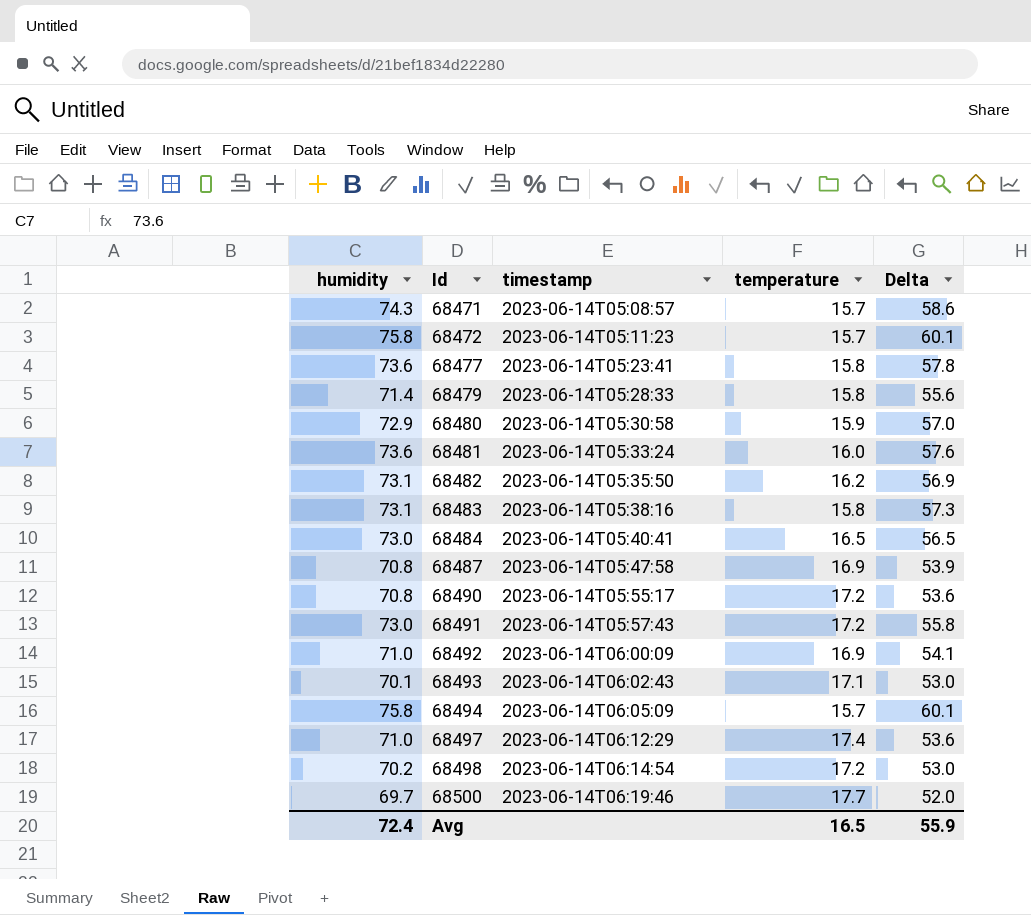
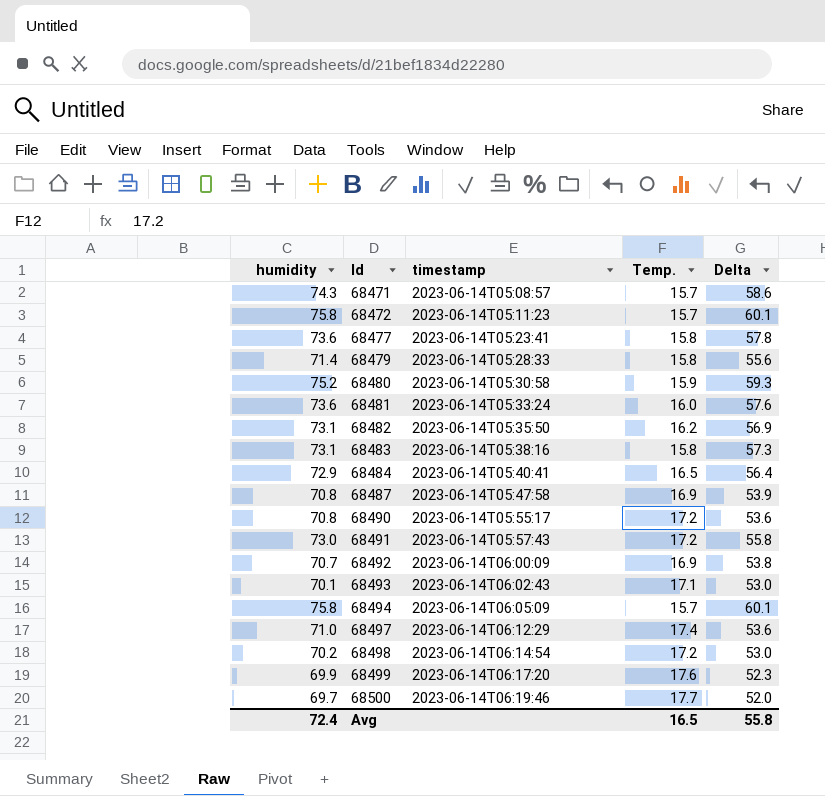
column name: temperature -> Temp.
68480 | humidity: 72.9 -> 75.2
68480 | Delta: 57.0 -> 59.3
68484 | humidity: 73.0 -> 72.9
68484 | Delta: 56.5 -> 56.4
68492 | humidity: 71.0 -> 70.7
68492 | Delta: 54.1 -> 53.8
row 68499: none -> 69.9 | 2023-06-14T06:17:20 | 17.6 | 52.3
Avg | Delta: 55.9 -> 55.8

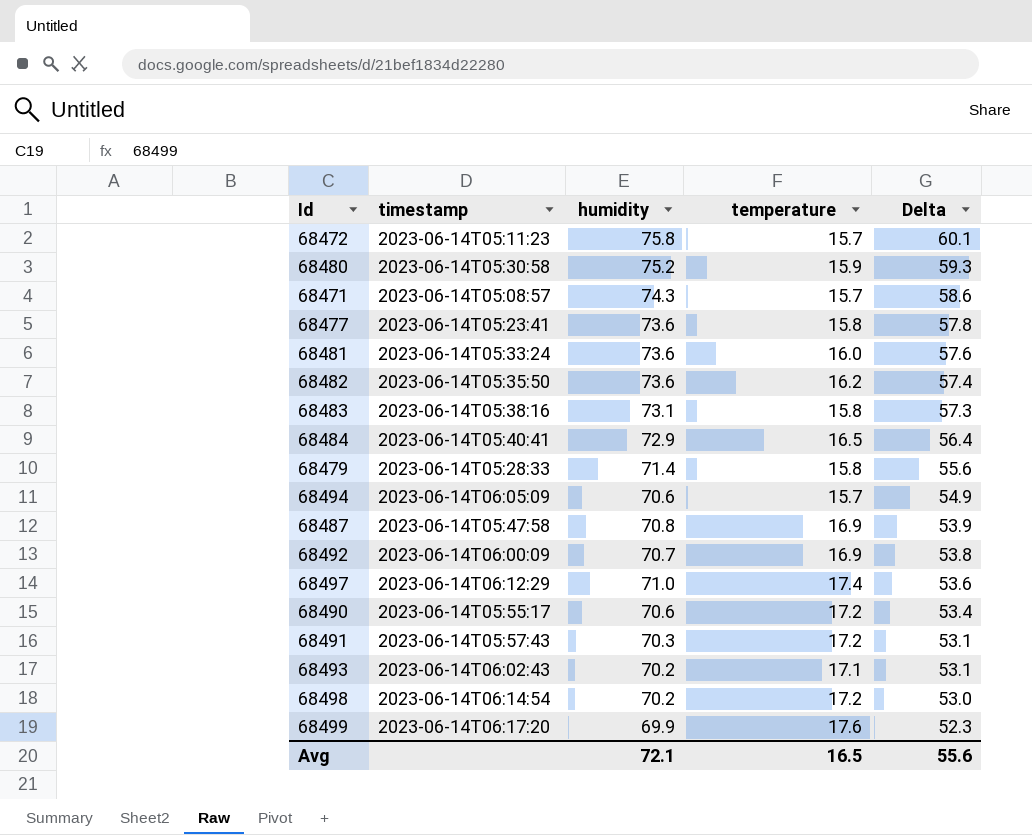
row order: Id ascending -> Delta descending
column humidity | position: 1 -> 3
column name: Temp. -> temperature
row 68500: 69.7 | 2023-06-14T06:19:46 | 17.7 | 52.0 -> none
68482 | humidity: 73.1 -> 73.6
68482 | Delta: 56.9 -> 57.4
68494 | humidity: 75.8 -> 70.6
68494 | Delta: 60.1 -> 54.9
68490 | humidity: 70.8 -> 70.6
68490 | Delta: 53.6 -> 53.4
68491 | humidity: 73.0 -> 70.3
68491 | Delta: 55.8 -> 53.1
68493 | humidity: 70.1 -> 70.2
68493 | Delta: 53.0 -> 53.1
Avg | humidity: 72.4 -> 72.1
Avg | Delta: 55.8 -> 55.6

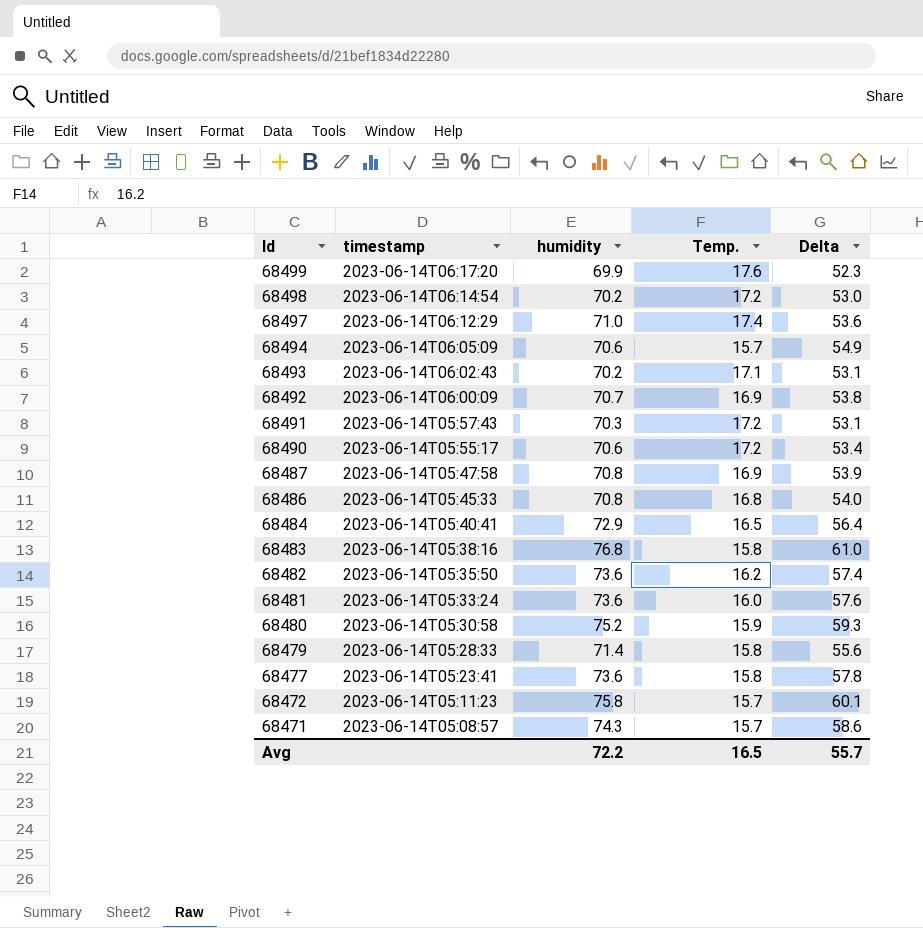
row order: Delta descending -> Id descending
column name: temperature -> Temp.
row 68486: none -> 2023-06-14T05:45:33 | 70.8 | 16.8 | 54.0
68483 | humidity: 73.1 -> 76.8
68483 | Delta: 57.3 -> 61.0
Avg | humidity: 72.1 -> 72.2
Avg | Delta: 55.6 -> 55.7

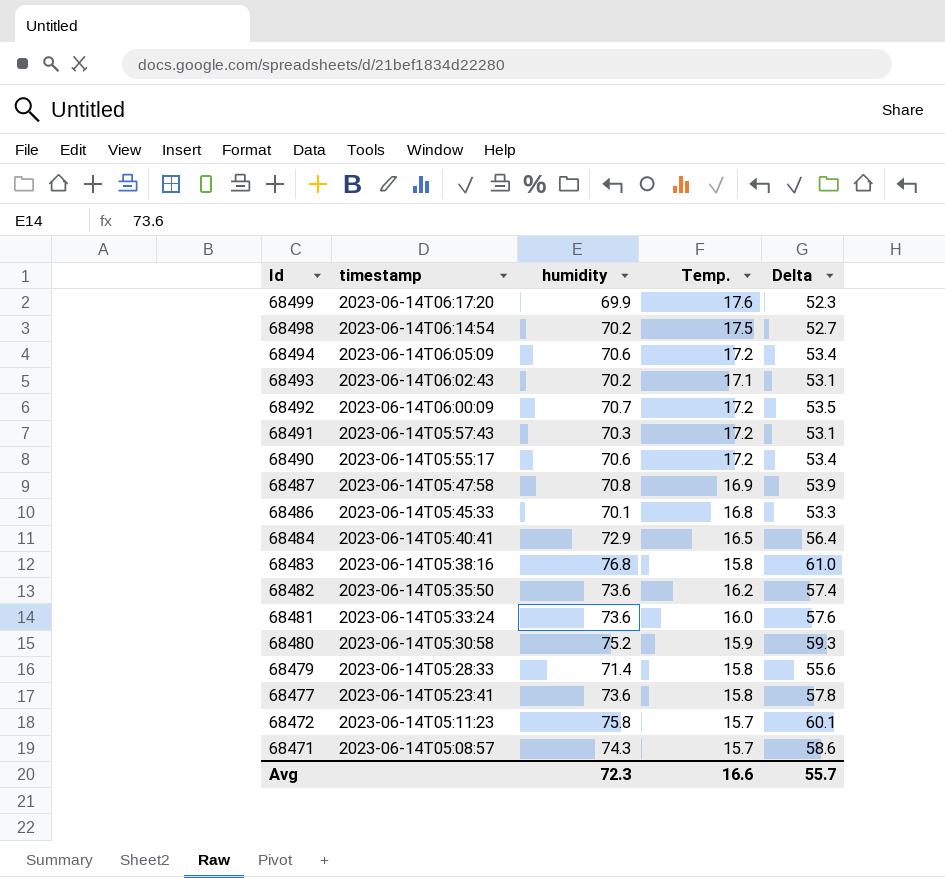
row 68497: 2023-06-14T06:12:29 | 71.0 | 17.4 | 53.6 -> none
68498 | Temp.: 17.2 -> 17.5
68498 | Delta: 53.0 -> 52.7
68494 | Temp.: 15.7 -> 17.2
68494 | Delta: 54.9 -> 53.4
68492 | Temp.: 16.9 -> 17.2
68492 | Delta: 53.8 -> 53.5
68486 | humidity: 70.8 -> 70.1
68486 | Delta: 54.0 -> 53.3
Avg | humidity: 72.2 -> 72.3
Avg | Temp.: 16.5 -> 16.6

